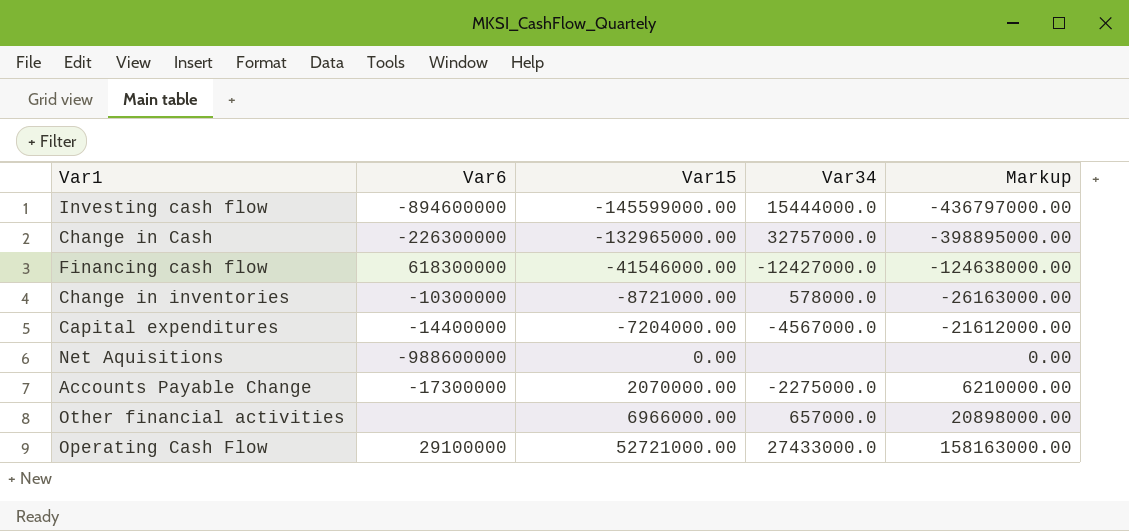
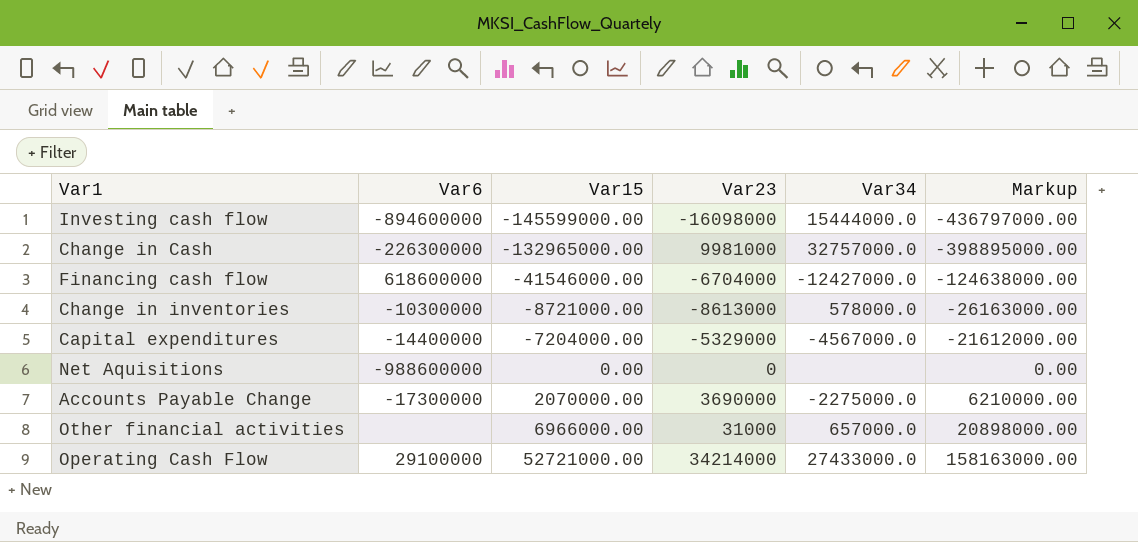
column Var23 | position: none -> 4
Financing cash flow | Var6: 618300000 -> 618600000

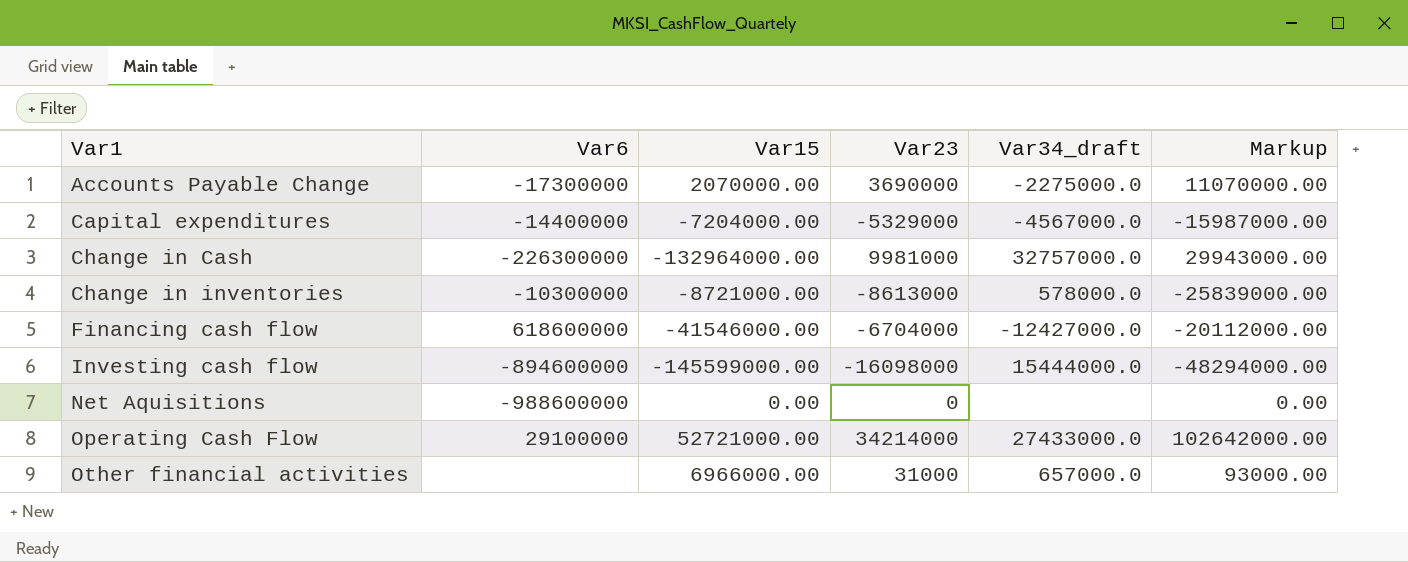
row order: Var15 ascending -> Var1 ascending
column name: Var34 -> Var34_draft
column Markup | formula: [Var15] * 3 -> [Var23] * 3
Change in Cash | Var15: -132965000.00 -> -132964000.00

